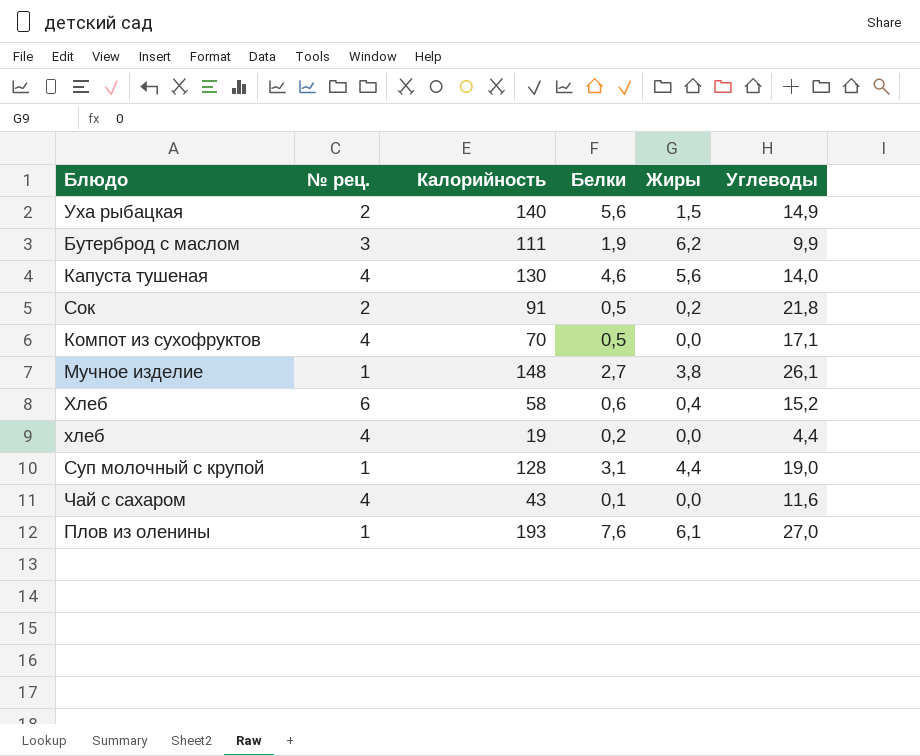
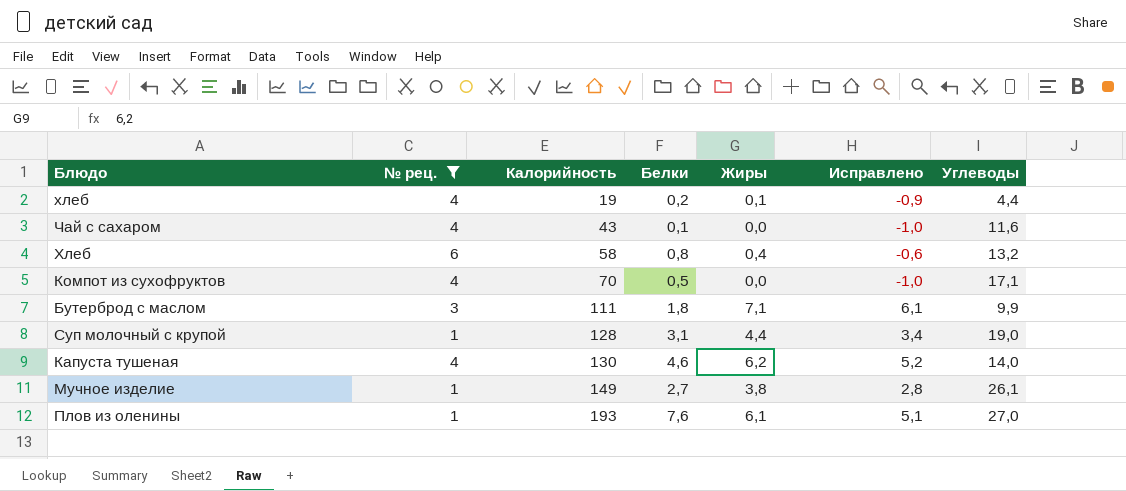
filter: none -> № рец. != 2
row order: none -> Калорийность ascending
column Исправлено | formula: none -> [Жиры] - 1
хлеб | Жиры: 0,0 -> 0,1
Хлеб | Белки: 0,6 -> 0,8
Хлеб | Углеводы: 15,2 -> 13,2
Бутерброд с маслом | Белки: 1,9 -> 1,8
Бутерброд с маслом | Жиры: 6,2 -> 7,1
Капуста тушеная | Жиры: 5,6 -> 6,2
Мучное изделие | Калорийность: 148 -> 149

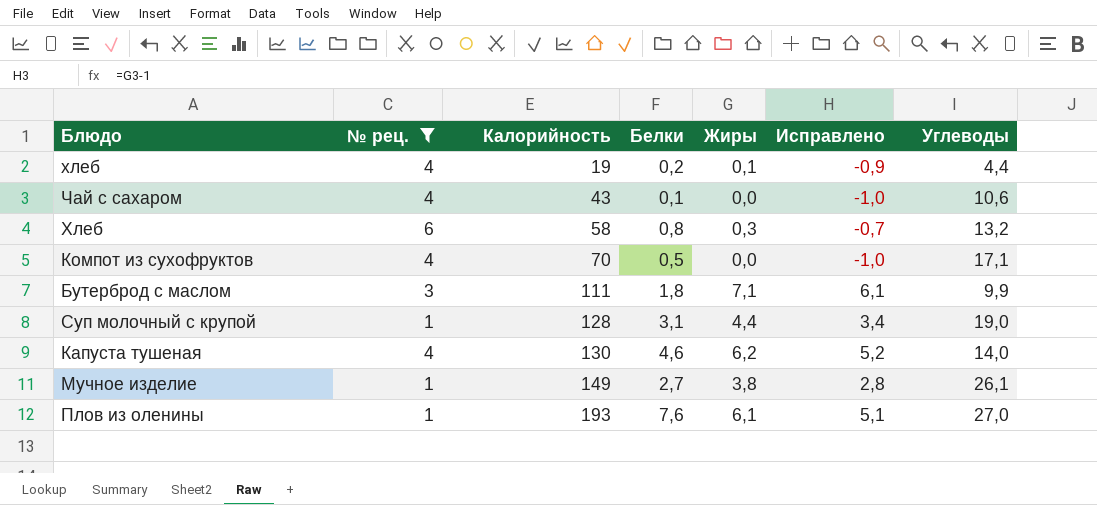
Чай с сахаром | Углеводы: 11,6 -> 10,6
Хлеб | Жиры: 0,4 -> 0,3
Хлеб | Исправлено: -0,6 -> -0,7

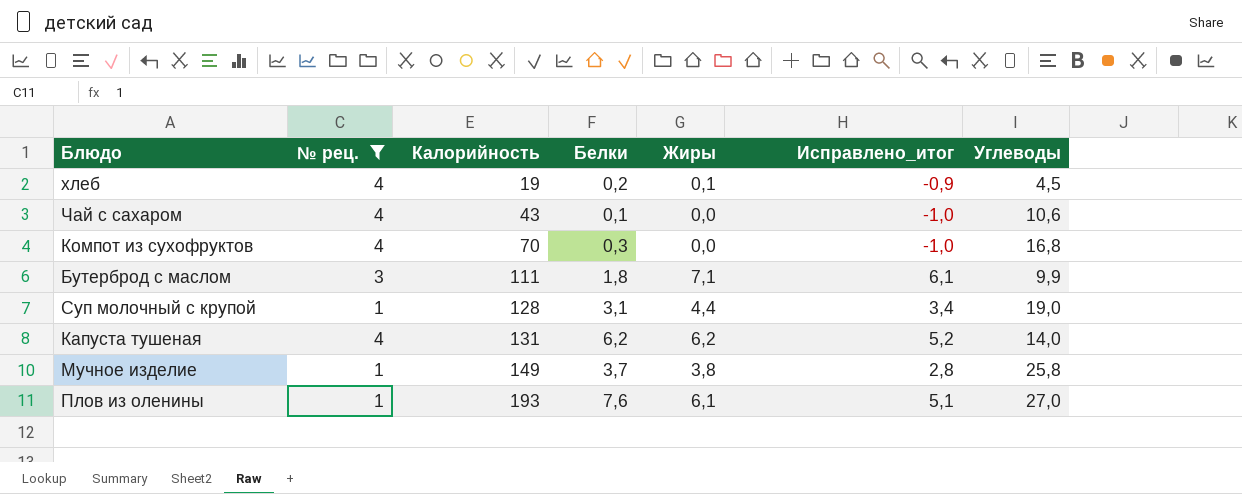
column name: Исправлено -> Исправлено_итог
row Хлеб: 6 | 58 | 0,8 | 0,3 | -0,7 | 13,2 -> none
хлеб | Углеводы: 4,4 -> 4,5
Компот из сухофруктов | Белки: 0,5 -> 0,3
Компот из сухофруктов | Углеводы: 17,1 -> 16,8
Капуста тушеная | Калорийность: 130 -> 131
Капуста тушеная | Белки: 4,6 -> 6,2
Мучное изделие | Белки: 2,7 -> 3,7
Мучное изделие | Углеводы: 26,1 -> 25,8

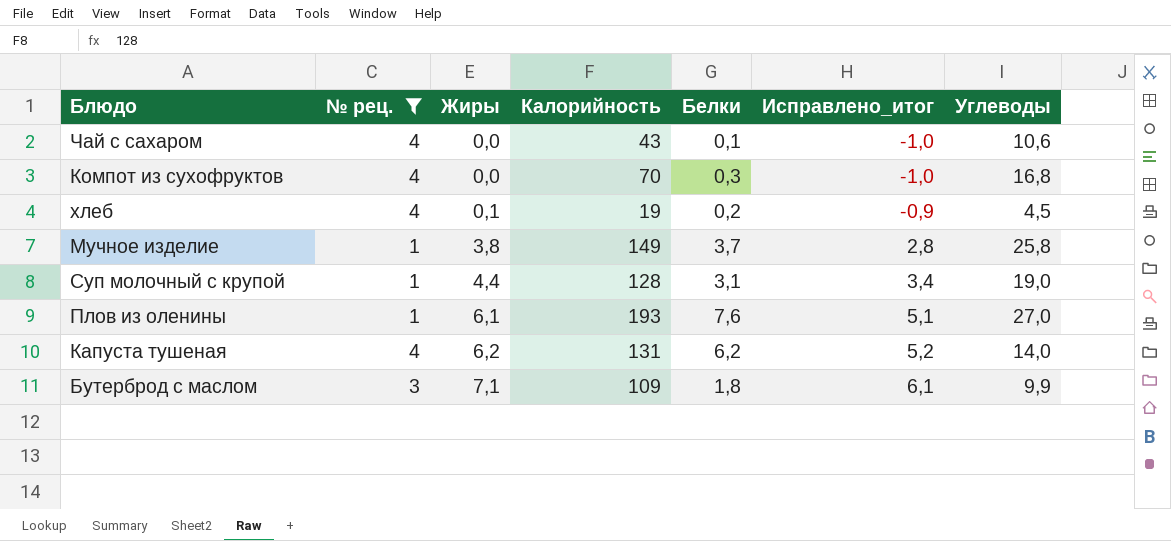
row order: Калорийность ascending -> Жиры ascending
column Жиры | position: 5 -> 3
Бутерброд с маслом | Калорийность: 111 -> 109

